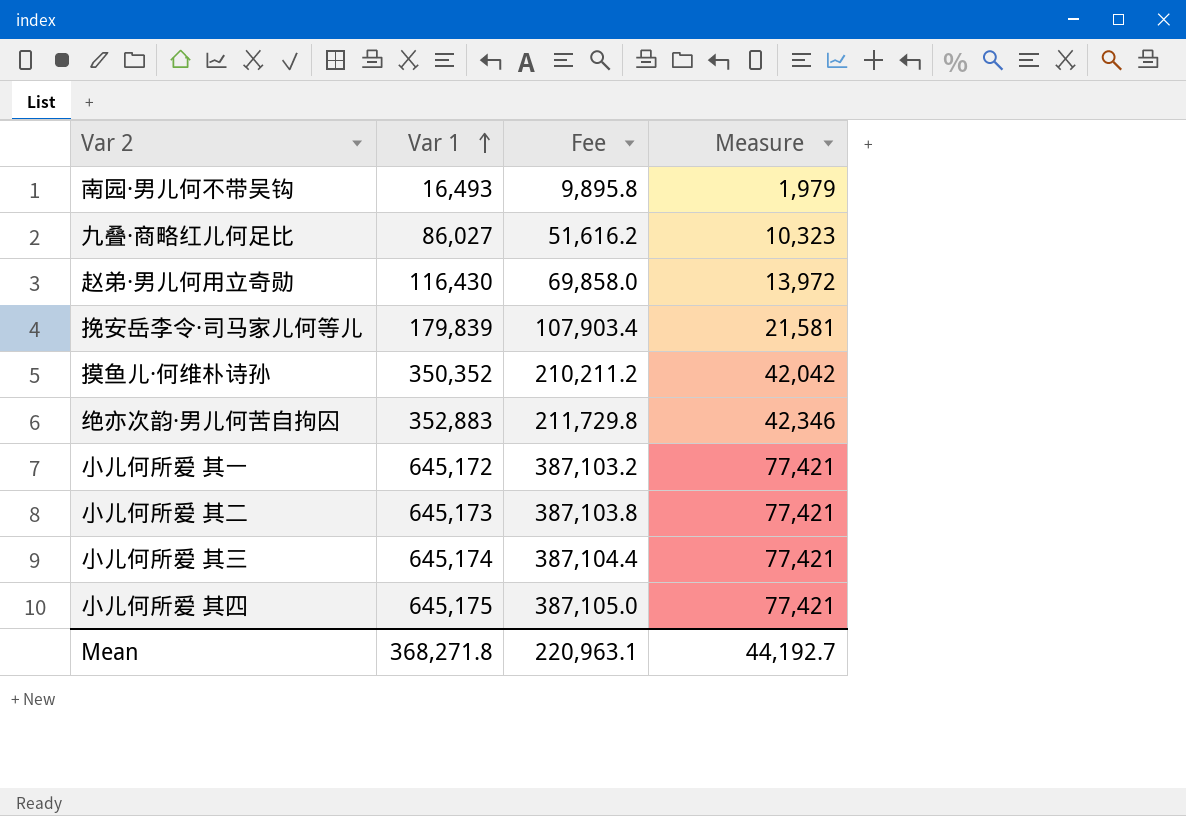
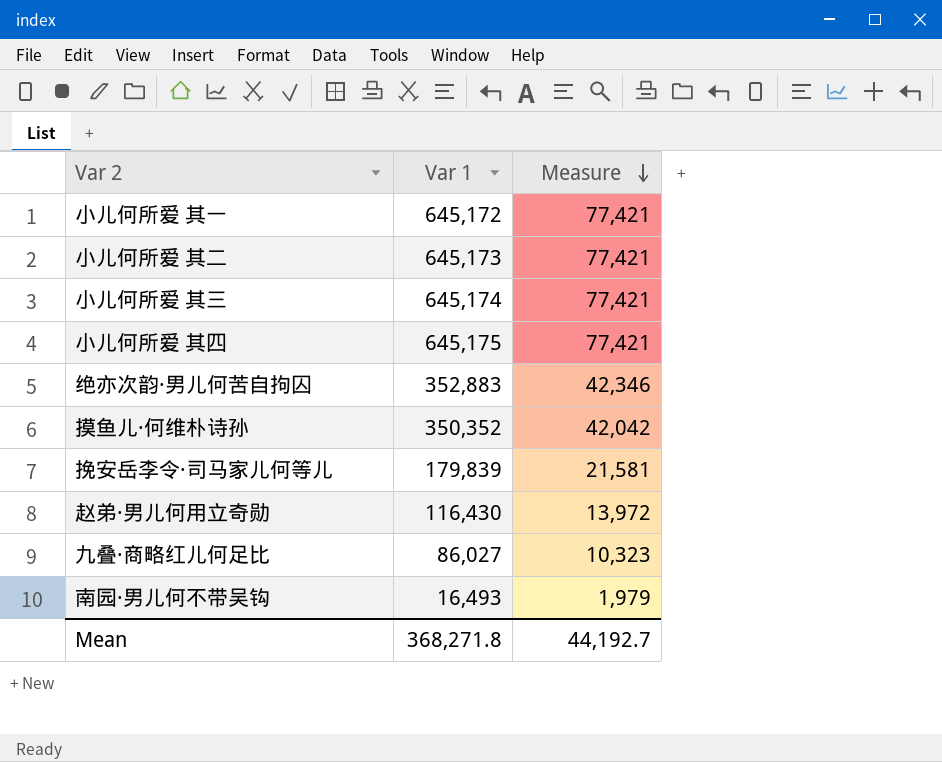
row order: Var 1 ascending -> Measure descending
column Fee | formula: [Var 1] * 0.6 -> none

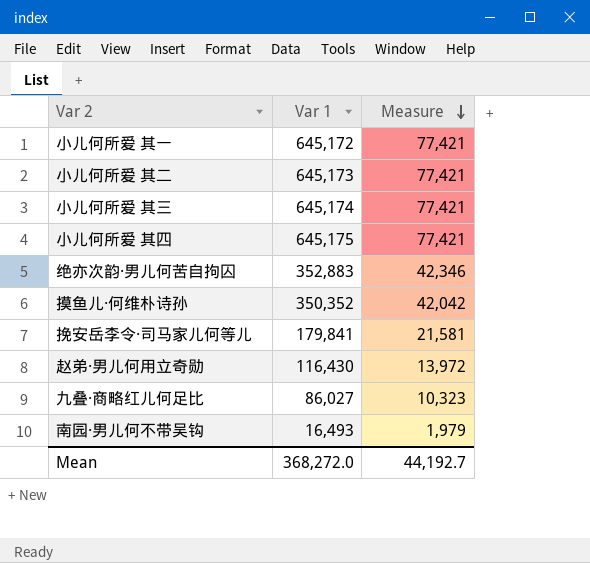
挽安岳李令·司马家儿何等儿 | Var 1: 179,839 -> 179,841
Mean | Var 1: 368,271.8 -> 368,272.0

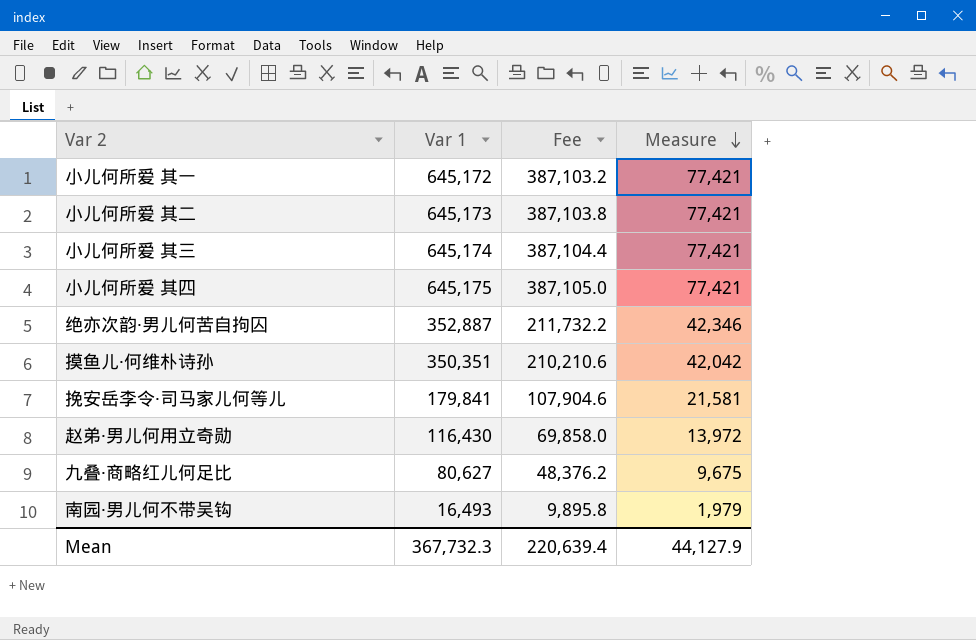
column Fee | formula: none -> [Var 1] * 0.6
绝亦次韵·男儿何苦自拘囚 | Var 1: 352,883 -> 352,887
摸鱼儿·何维朴诗孙 | Var 1: 350,352 -> 350,351
九叠·商略红儿何足比 | Var 1: 86,027 -> 80,627
九叠·商略红儿何足比 | Measure: 10,323 -> 9,675
Mean | Var 1: 368,272.0 -> 367,732.3
Mean | Measure: 44,192.7 -> 44,127.9

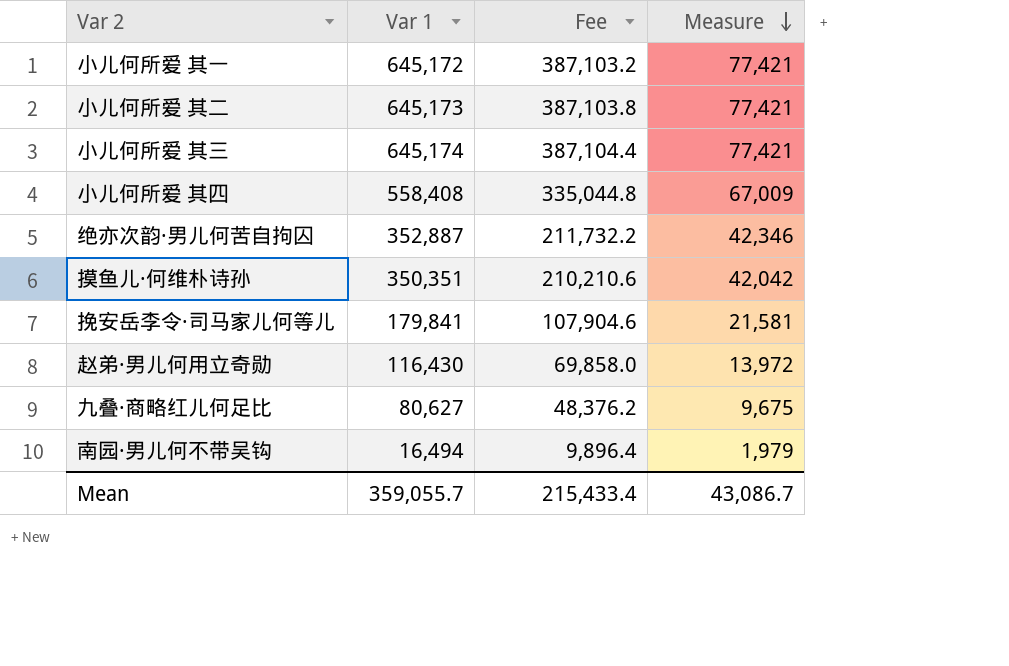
小儿何所爱 其四 | Var 1: 645,175 -> 558,408
小儿何所爱 其四 | Fee: 387,105.0 -> 335,044.8
小儿何所爱 其四 | Measure: 77,421 -> 67,009
南园·男儿何不带吴钩 | Var 1: 16,493 -> 16,494
南园·男儿何不带吴钩 | Fee: 9,895.8 -> 9,896.4
Mean | Var 1: 367,732.3 -> 359,055.7
Mean | Fee: 220,639.4 -> 215,433.4
Mean | Measure: 44,127.9 -> 43,086.7

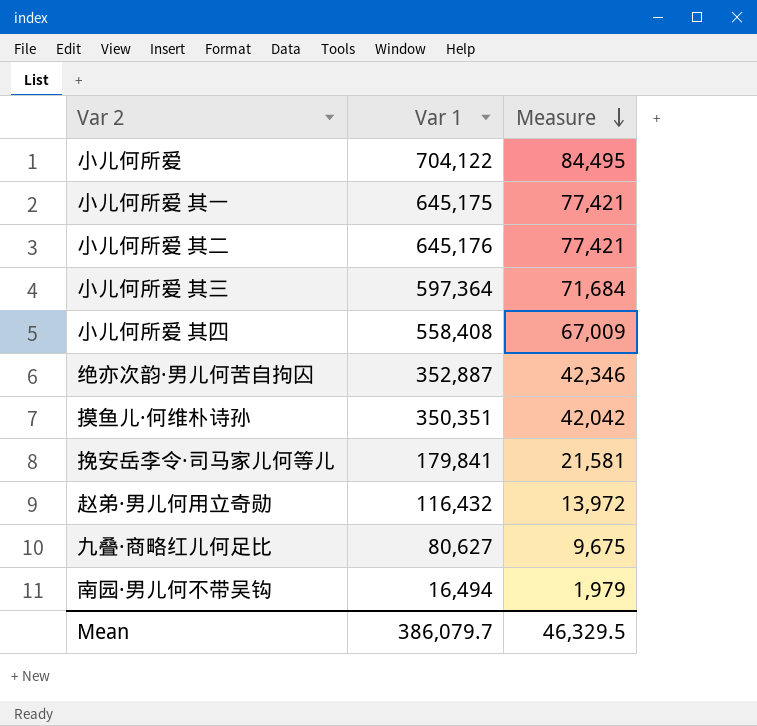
column Fee | formula: [Var 1] * 0.6 -> none
row 小儿何所爱: none -> 704,122 | 84,495
小儿何所爱 其一 | Var 1: 645,172 -> 645,175
小儿何所爱 其二 | Var 1: 645,173 -> 645,176
小儿何所爱 其三 | Var 1: 645,174 -> 597,364
小儿何所爱 其三 | Measure: 77,421 -> 71,684
赵弟·男儿何用立奇勋 | Var 1: 116,430 -> 116,432
Mean | Var 1: 359,055.7 -> 386,079.7
Mean | Measure: 43,086.7 -> 46,329.5

